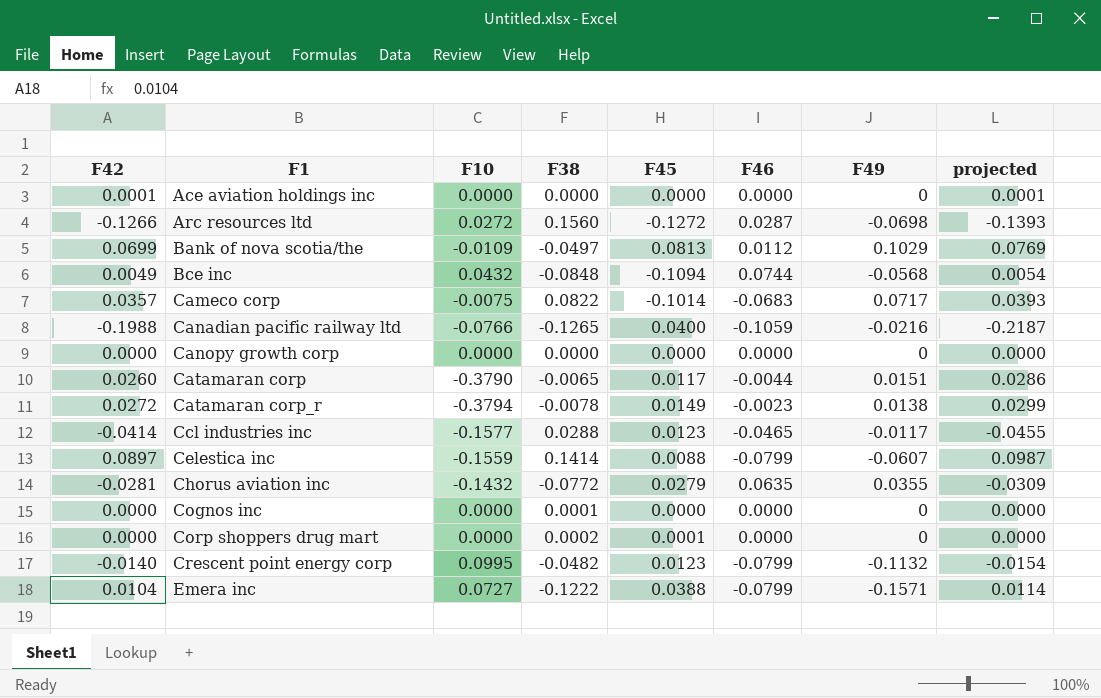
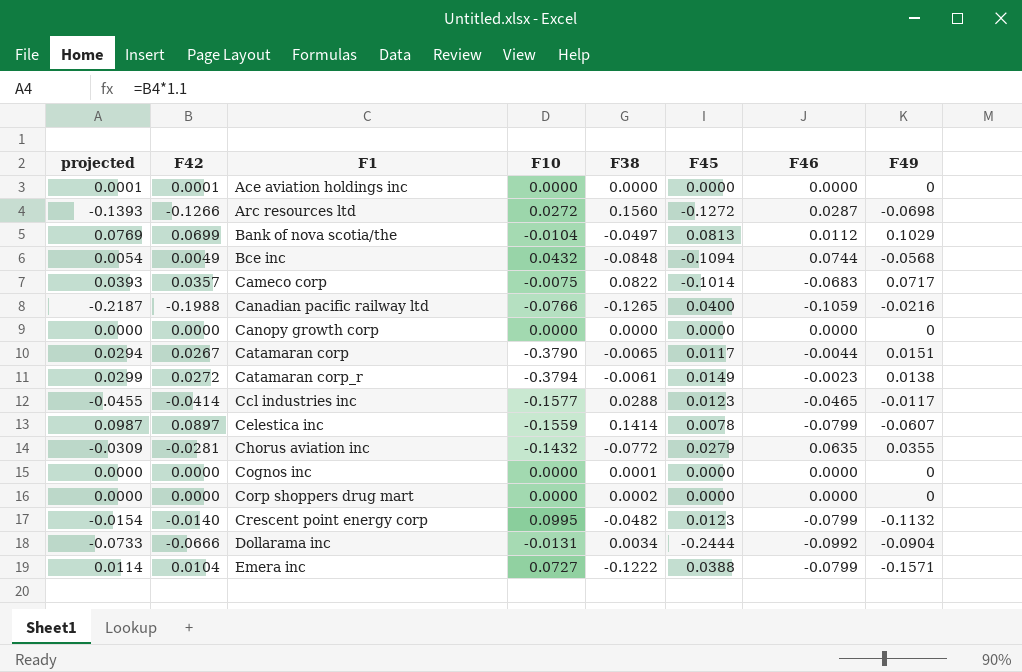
column projected | position: 8 -> 1
Bank of nova scotia/the | F10: -0.0109 -> -0.0104
Catamaran corp | projected: 0.0286 -> 0.0294
Catamaran corp | F42: 0.0260 -> 0.0267
Catamaran corp_r | F38: -0.0078 -> -0.0061
Celestica inc | F45: 0.0088 -> 0.0078
Corp shoppers drug mart | F45: 0.0001 -> 0.0000
row Dollarama inc: none -> -0.0733 | -0.0666 | -0.0131 | 0.0034 | -0.2444 | -0.0992 | -0.0904

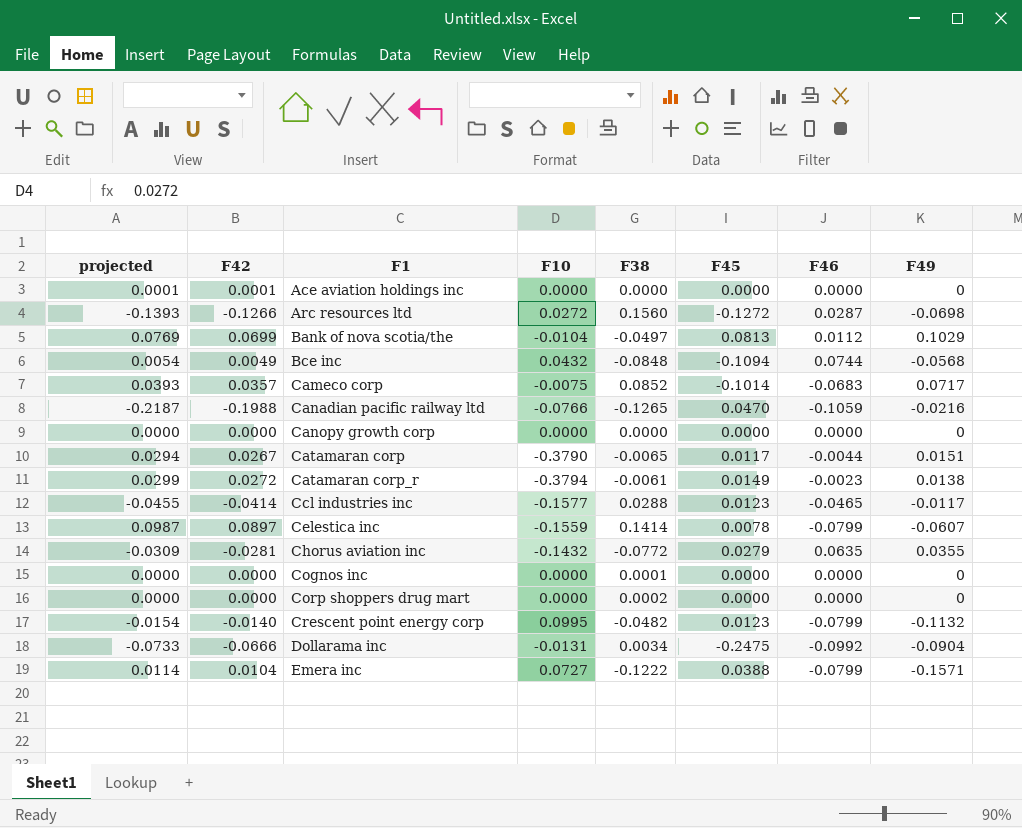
Cameco corp | F38: 0.0822 -> 0.0852
Canadian pacific railway ltd | F45: 0.0400 -> 0.0470
Dollarama inc | F45: -0.2444 -> -0.2475

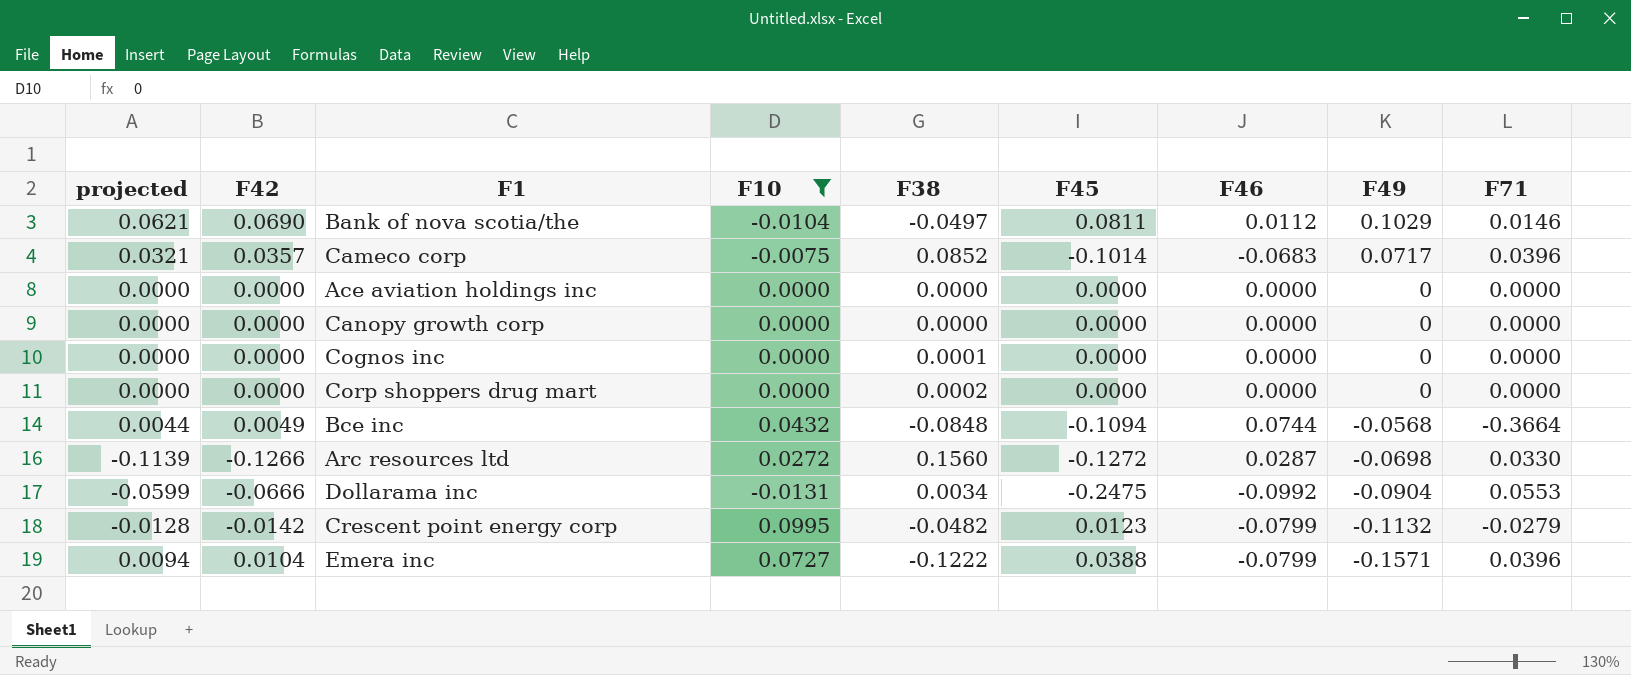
filter: none -> F10 >= -0.0131
row order: F1 ascending -> F49 descending
column projected | formula: [F42] * 1.1 -> [F42] * 0.9
column F71 | position: none -> 9
Bank of nova scotia/the | F42: 0.0699 -> 0.0690
Bank of nova scotia/the | F45: 0.0813 -> 0.0811
Ace aviation holdings inc | F42: 0.0001 -> 0.0000
Crescent point energy corp | F42: -0.0140 -> -0.0142

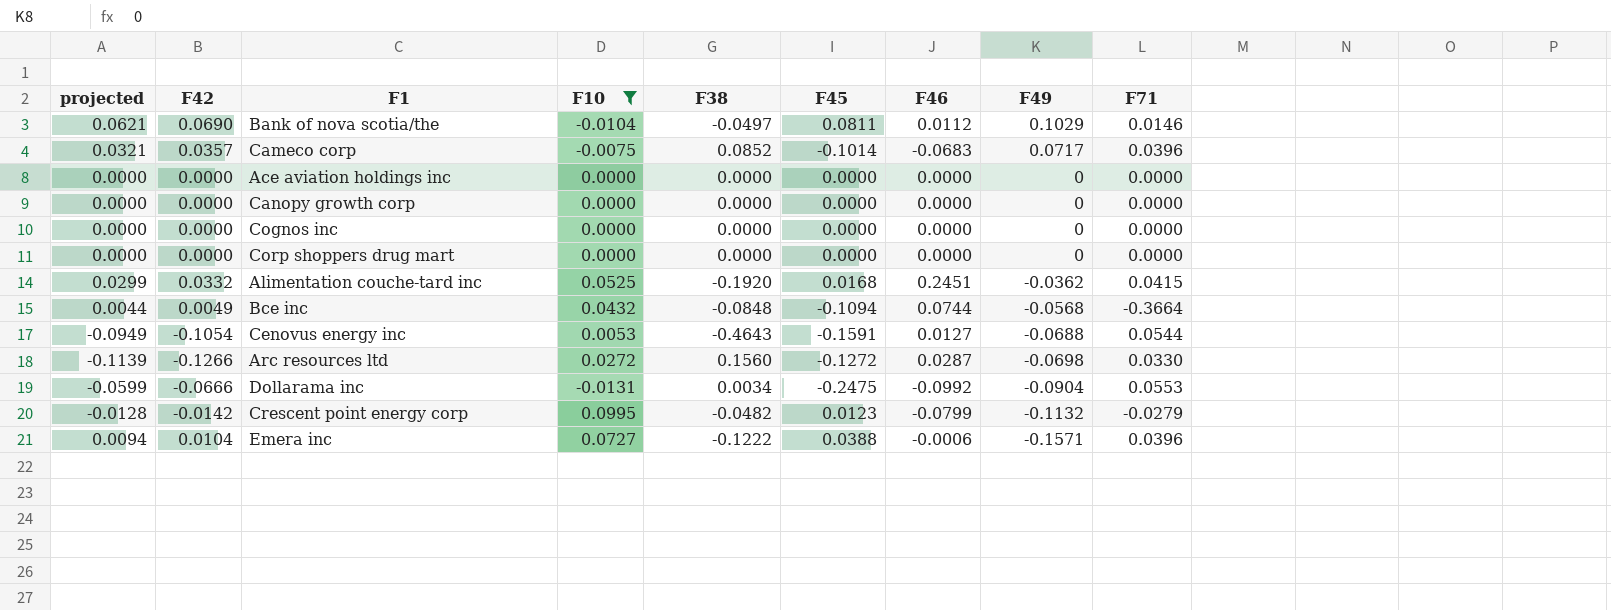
Cognos inc | F38: 0.0001 -> 0.0000
Corp shoppers drug mart | F38: 0.0002 -> 0.0000
row Alimentation couche-tard inc: none -> 0.0299 | 0.0332 | 0.0525 | -0.1920 | 0.0168 | 0.2451 | -0.0362 | 0.0415
row Cenovus energy inc: none -> -0.0949 | -0.1054 | 0.0053 | -0.4643 | -0.1591 | 0.0127 | -0.0688 | 0.0544
Emera inc | F46: -0.0799 -> -0.0006

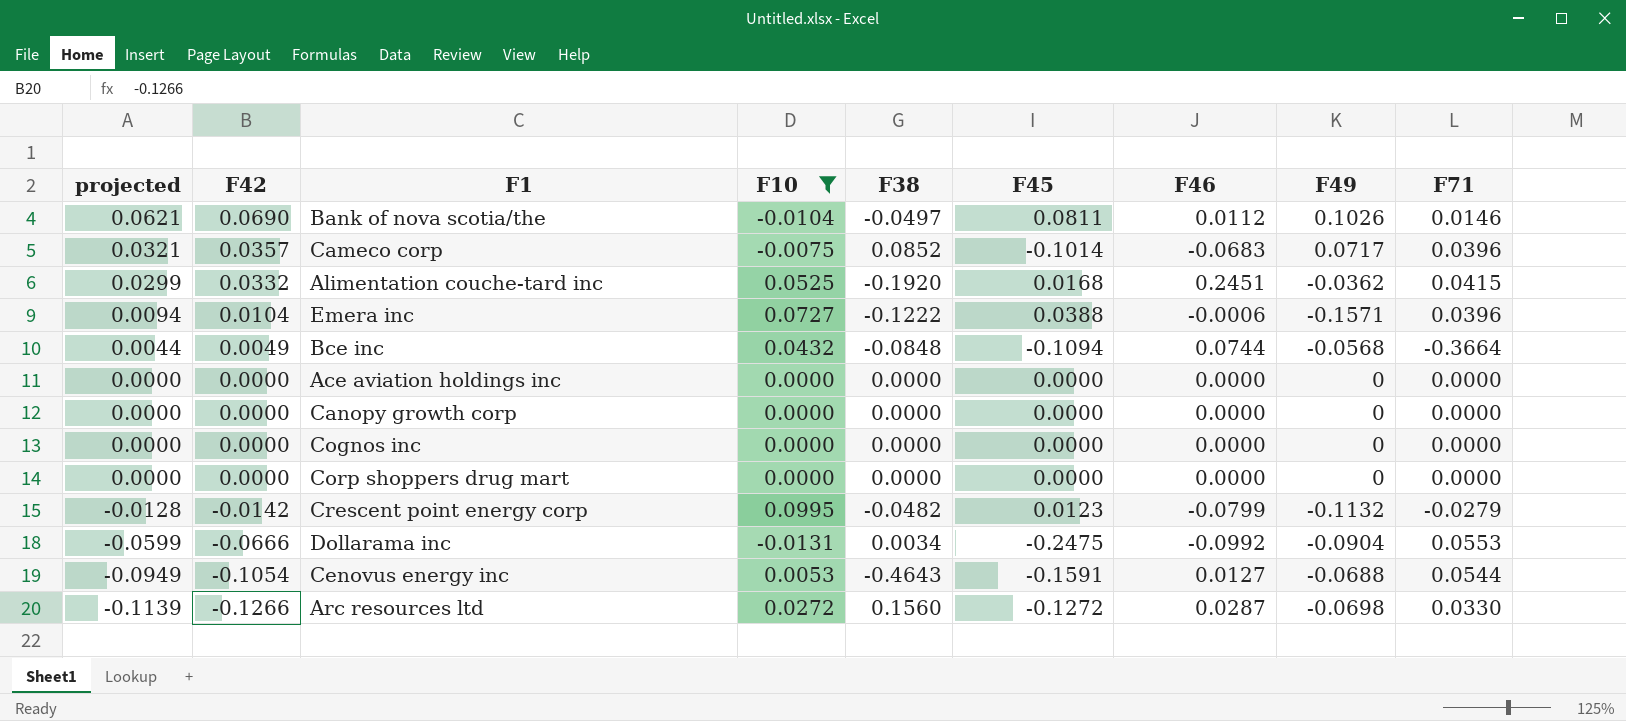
row order: F49 descending -> projected descending
Bank of nova scotia/the | F49: 0.1029 -> 0.1026

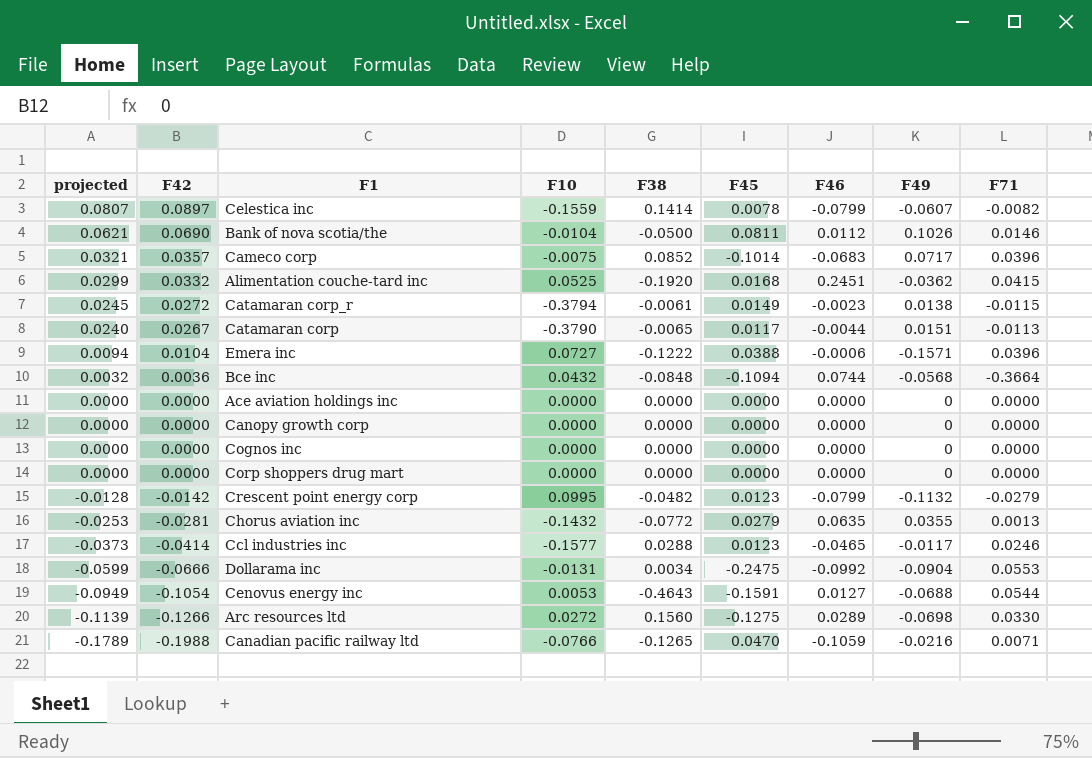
filter: F10 >= -0.0131 -> none
Bank of nova scotia/the | F38: -0.0497 -> -0.0500
Bce inc | projected: 0.0044 -> 0.0032
Bce inc | F42: 0.0049 -> 0.0036
Arc resources ltd | F45: -0.1272 -> -0.1275
Arc resources ltd | F46: 0.0287 -> 0.0289

